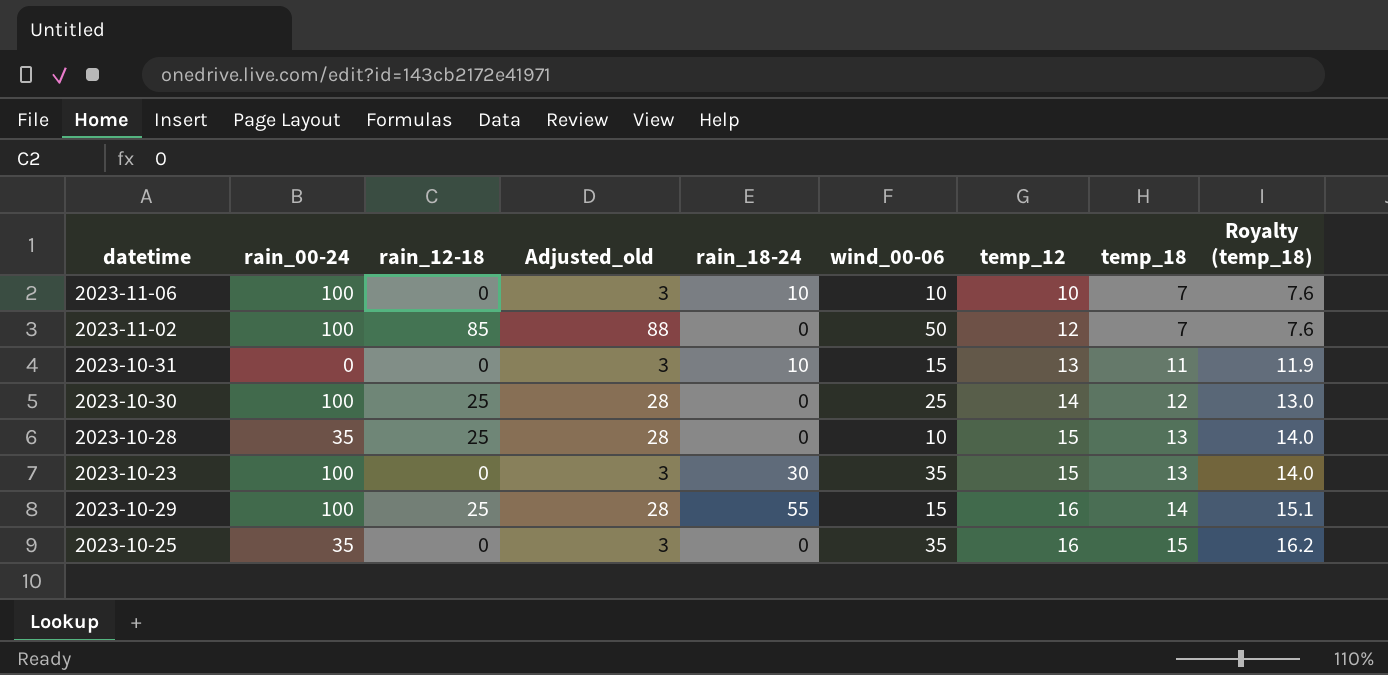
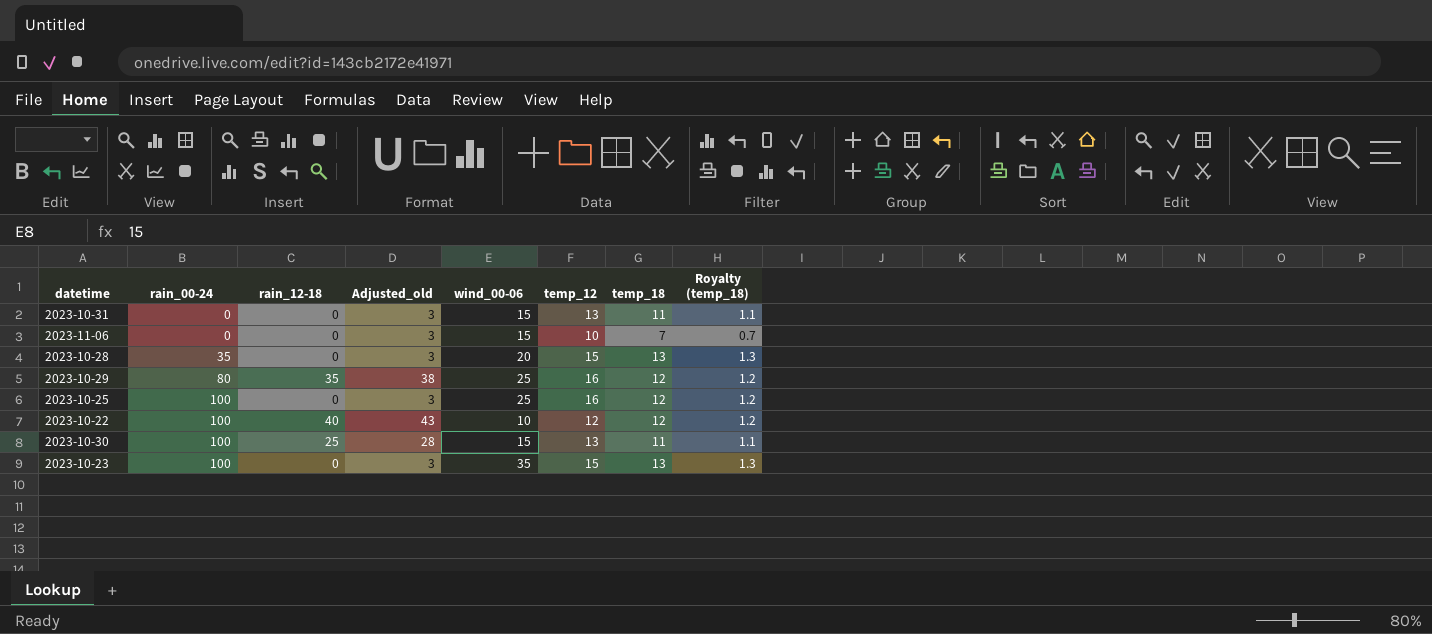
row order: temp_12 ascending -> rain_00-24 ascending
column rain_18-24 | position: 5 -> none
column Royalty (temp_18) | formula: [temp_18] * 1.08 -> [temp_18] * 0.1
row 2023-11-02: 100 | 85 | 88 | 0 | 50 | 12 | 7 | 7.6 -> none
2023-11-06 | rain_00-24: 100 -> 0
2023-11-06 | wind_00-06: 10 -> 15
2023-10-28 | rain_12-18: 25 -> 0
2023-10-28 | Adjusted_old: 28 -> 3
2023-10-28 | wind_00-06: 10 -> 20
2023-10-29 | rain_00-24: 100 -> 80
2023-10-29 | rain_12-18: 25 -> 35
2023-10-29 | Adjusted_old: 28 -> 38
2023-10-29 | wind_00-06: 15 -> 25
2023-10-29 | temp_18: 14 -> 12
2023-10-25 | rain_00-24: 35 -> 100
2023-10-25 | wind_00-06: 35 -> 25
2023-10-25 | temp_18: 15 -> 12
row 2023-10-22: none -> 100 | 40 | 43 | 10 | 12 | 12 | 1.2
2023-10-30 | wind_00-06: 25 -> 15
2023-10-30 | temp_12: 14 -> 13
2023-10-30 | temp_18: 12 -> 11

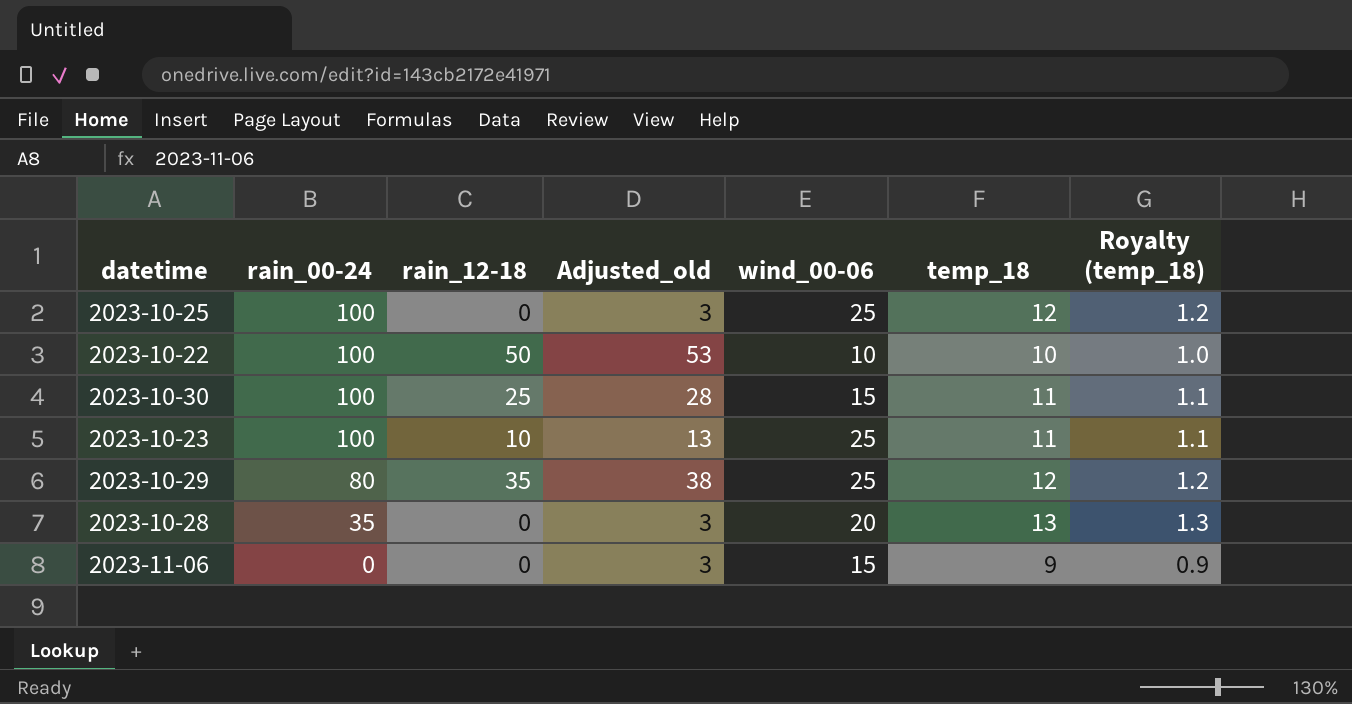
row order: rain_00-24 ascending -> rain_00-24 descending
column temp_12 | position: 6 -> none
row 2023-10-31: 0 | 0 | 3 | 15 | 13 | 11 | 1.1 -> none
2023-10-22 | rain_12-18: 40 -> 50
2023-10-22 | Adjusted_old: 43 -> 53
2023-10-22 | temp_18: 12 -> 10
2023-10-22 | Royalty (temp_18): 1.2 -> 1.0
2023-10-23 | rain_12-18: 0 -> 10
2023-10-23 | Adjusted_old: 3 -> 13
2023-10-23 | wind_00-06: 35 -> 25
2023-10-23 | temp_18: 13 -> 11
2023-10-23 | Royalty (temp_18): 1.3 -> 1.1
2023-11-06 | temp_18: 7 -> 9
2023-11-06 | Royalty (temp_18): 0.7 -> 0.9

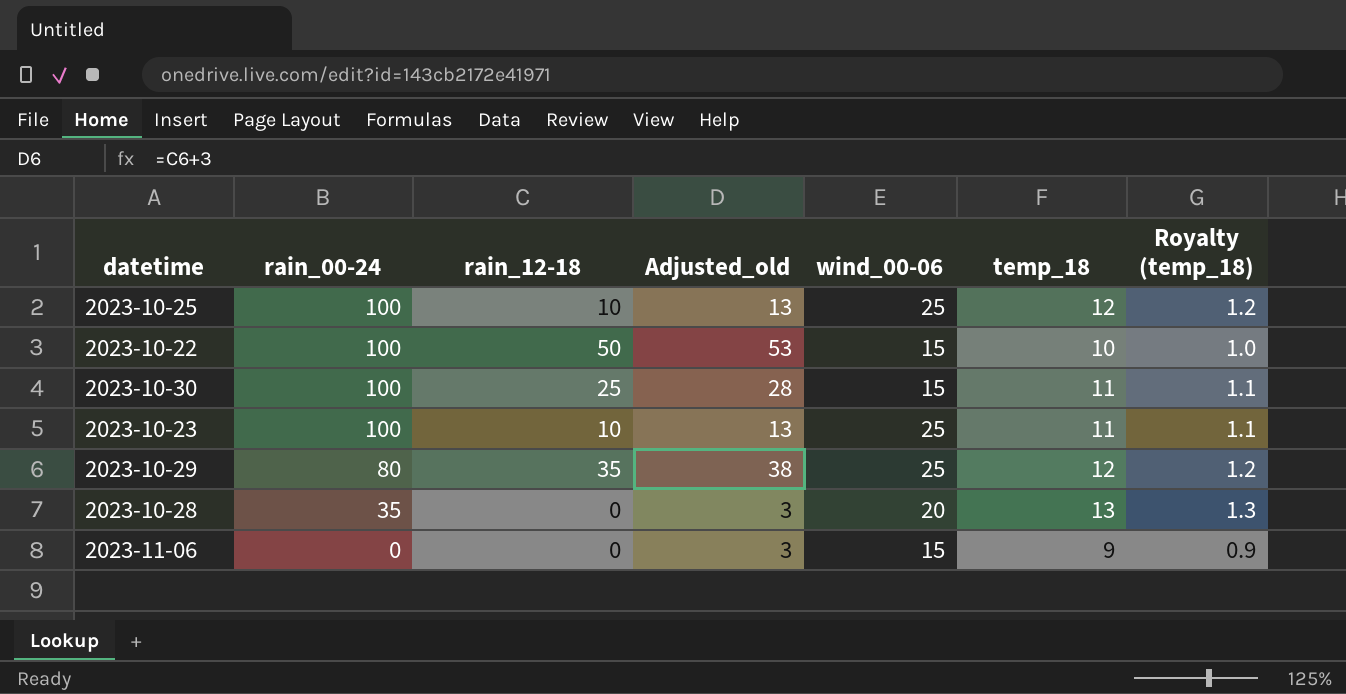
2023-10-25 | rain_12-18: 0 -> 10
2023-10-25 | Adjusted_old: 3 -> 13
2023-10-22 | wind_00-06: 10 -> 15

